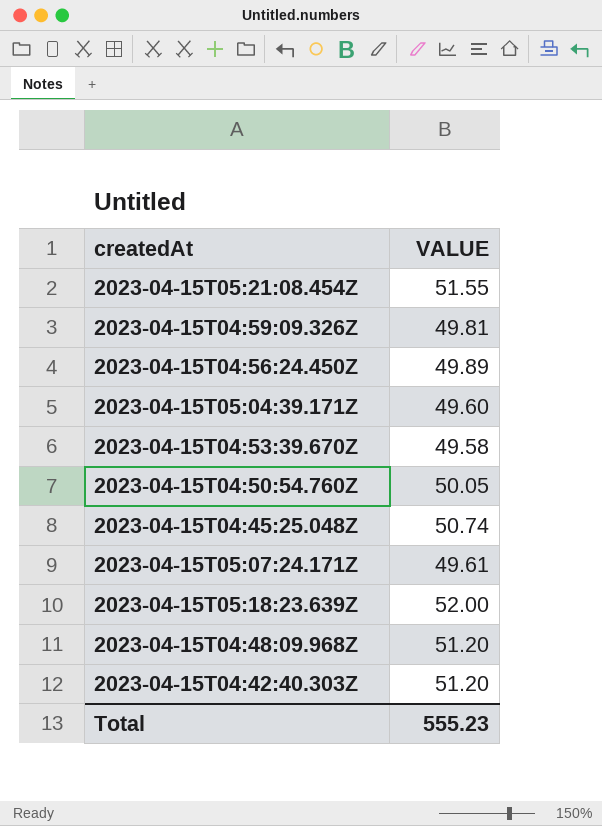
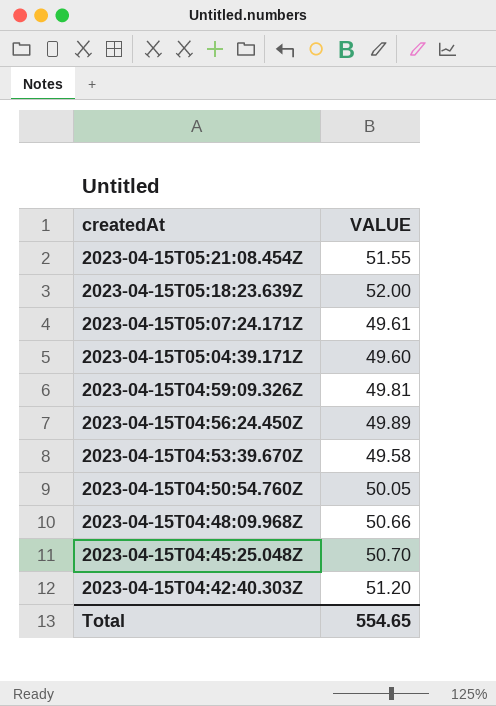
row order: none -> createdAt descending
2023-04-15T04:48:09.968Z | VALUE: 51.20 -> 50.66
2023-04-15T04:45:25.048Z | VALUE: 50.74 -> 50.70
Total | VALUE: 555.23 -> 554.65

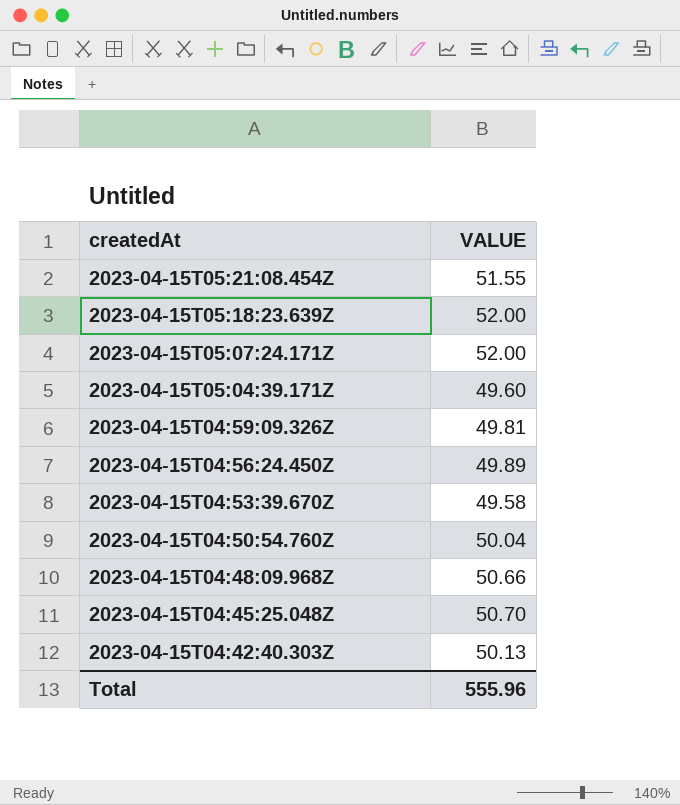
2023-04-15T05:07:24.171Z | VALUE: 49.61 -> 52.00
2023-04-15T04:50:54.760Z | VALUE: 50.05 -> 50.04
2023-04-15T04:42:40.303Z | VALUE: 51.20 -> 50.13
Total | VALUE: 554.65 -> 555.96

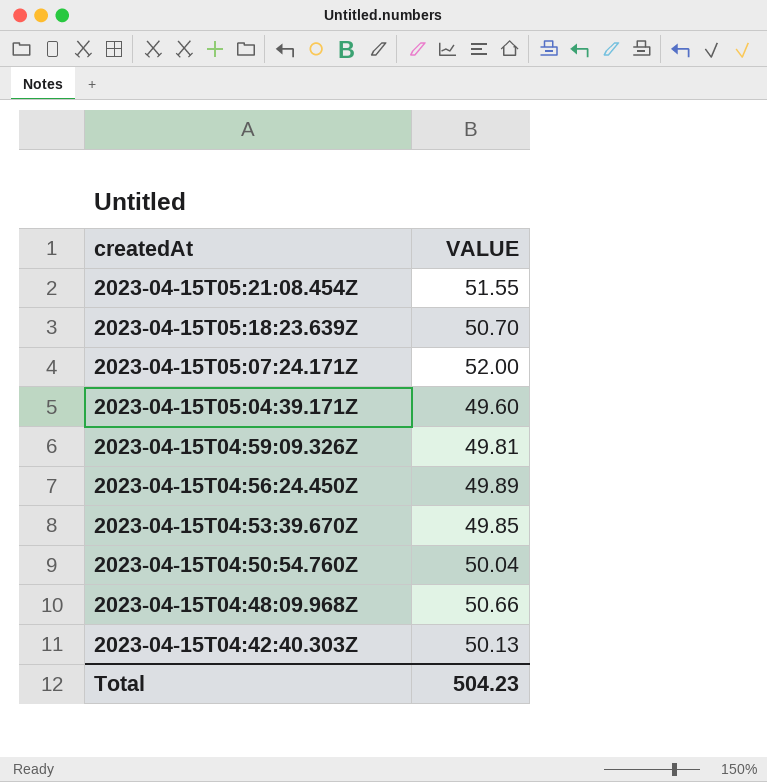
row 2023-04-15T04:45:25.048Z: 50.70 -> none
2023-04-15T05:18:23.639Z | VALUE: 52.00 -> 50.70
2023-04-15T04:53:39.670Z | VALUE: 49.58 -> 49.85
Total | VALUE: 555.96 -> 504.23

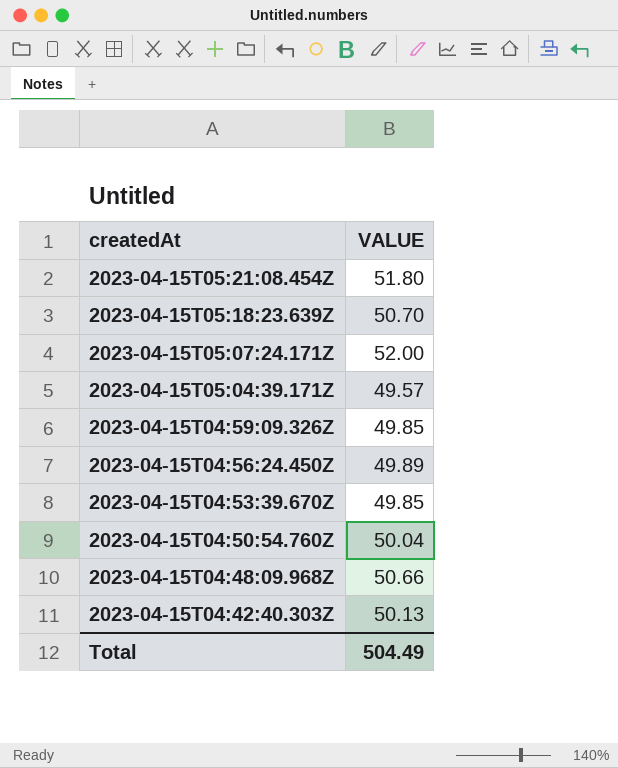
2023-04-15T05:21:08.454Z | VALUE: 51.55 -> 51.80
2023-04-15T05:04:39.171Z | VALUE: 49.60 -> 49.57
2023-04-15T04:59:09.326Z | VALUE: 49.81 -> 49.85
Total | VALUE: 504.23 -> 504.49

